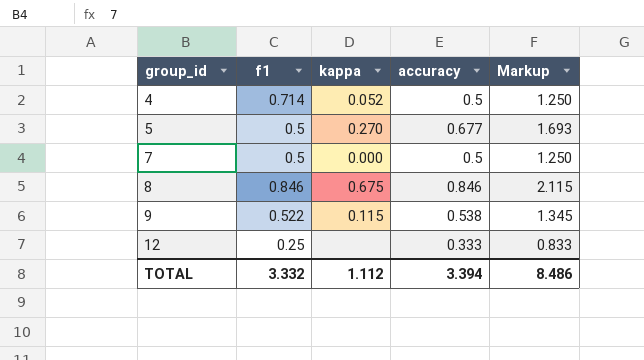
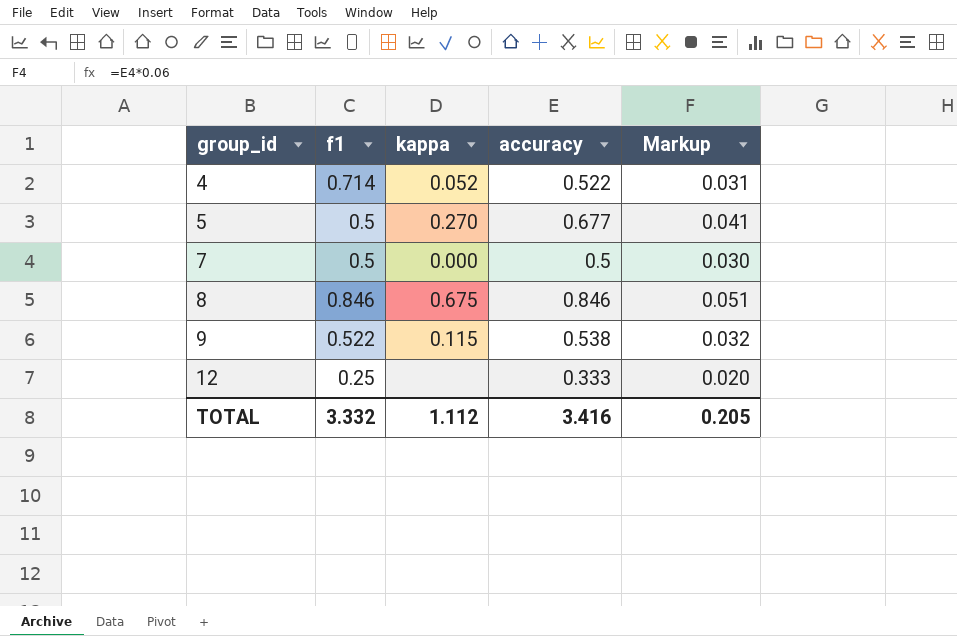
column Markup | formula: [accuracy] * 2.5 -> [accuracy] * 0.06
4 | accuracy: 0.5 -> 0.522
TOTAL | accuracy: 3.394 -> 3.416
TOTAL | Markup: 8.486 -> 0.205

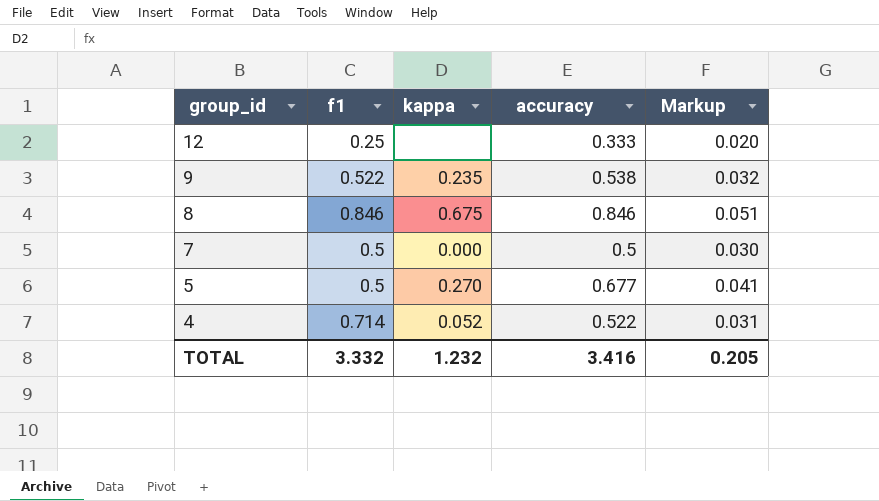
row order: group_id ascending -> group_id descending
9 | kappa: 0.115 -> 0.235
TOTAL | kappa: 1.112 -> 1.232

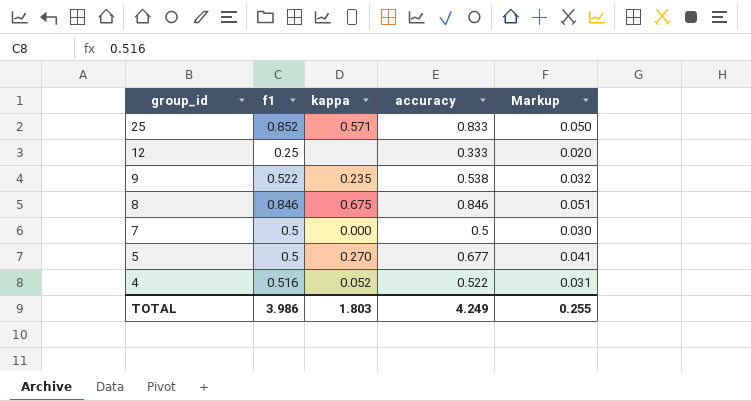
row 25: none -> 0.852 | 0.571 | 0.833 | 0.050
4 | f1: 0.714 -> 0.516
TOTAL | f1: 3.332 -> 3.986
TOTAL | kappa: 1.232 -> 1.803
TOTAL | accuracy: 3.416 -> 4.249
TOTAL | Markup: 0.205 -> 0.255

